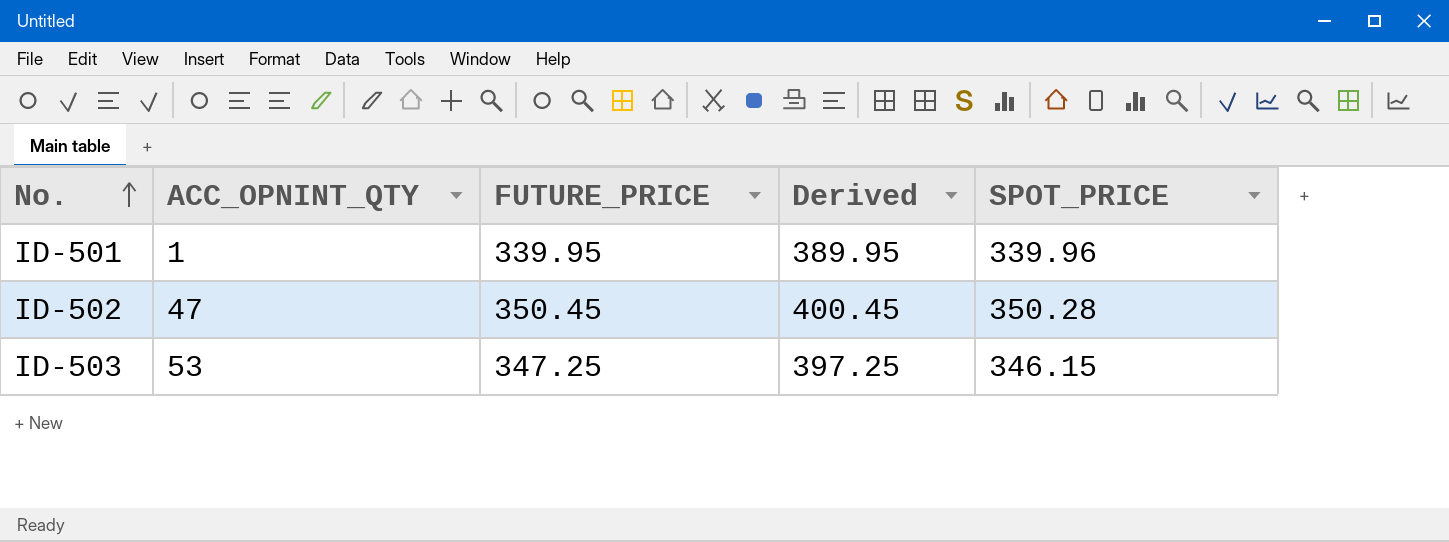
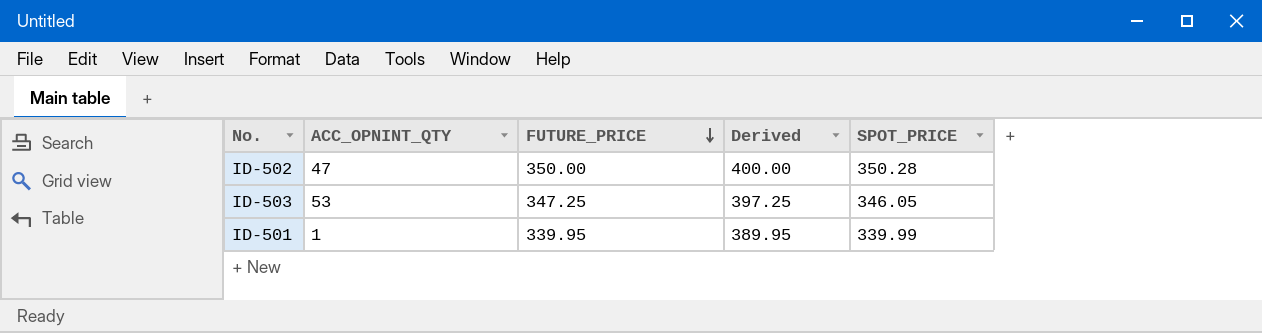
row order: No. ascending -> FUTURE_PRICE descending
ID-502 | FUTURE_PRICE: 350.45 -> 350.00
ID-502 | Derived: 400.45 -> 400.00
ID-503 | SPOT_PRICE: 346.15 -> 346.05
ID-501 | SPOT_PRICE: 339.96 -> 339.99

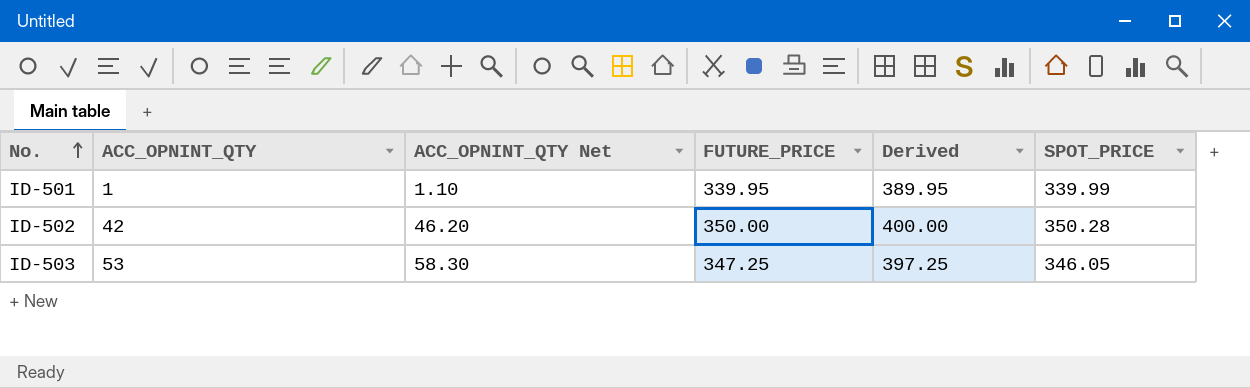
row order: FUTURE_PRICE descending -> No. ascending
column ACC_OPNINT_QTY Net | formula: none -> [ACC_OPNINT_QTY] * 1.1
ID-502 | ACC_OPNINT_QTY: 47 -> 42

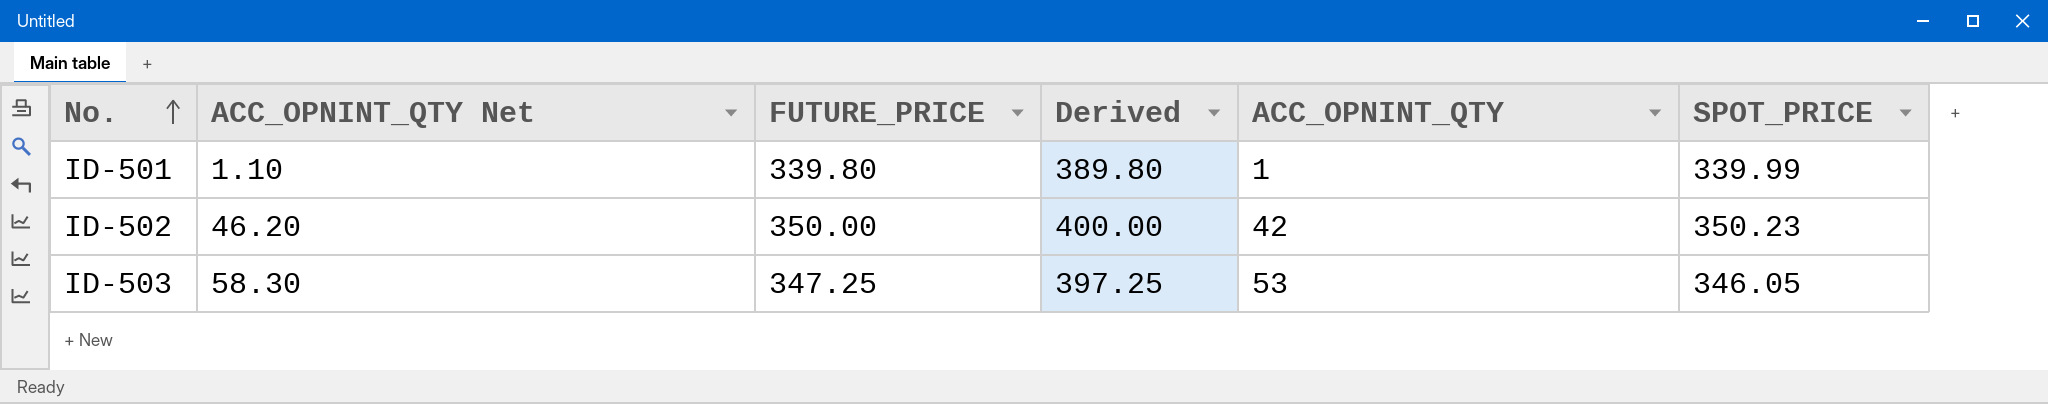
column ACC_OPNINT_QTY | position: 2 -> 5
ID-501 | FUTURE_PRICE: 339.95 -> 339.80
ID-501 | Derived: 389.95 -> 389.80
ID-502 | SPOT_PRICE: 350.28 -> 350.23

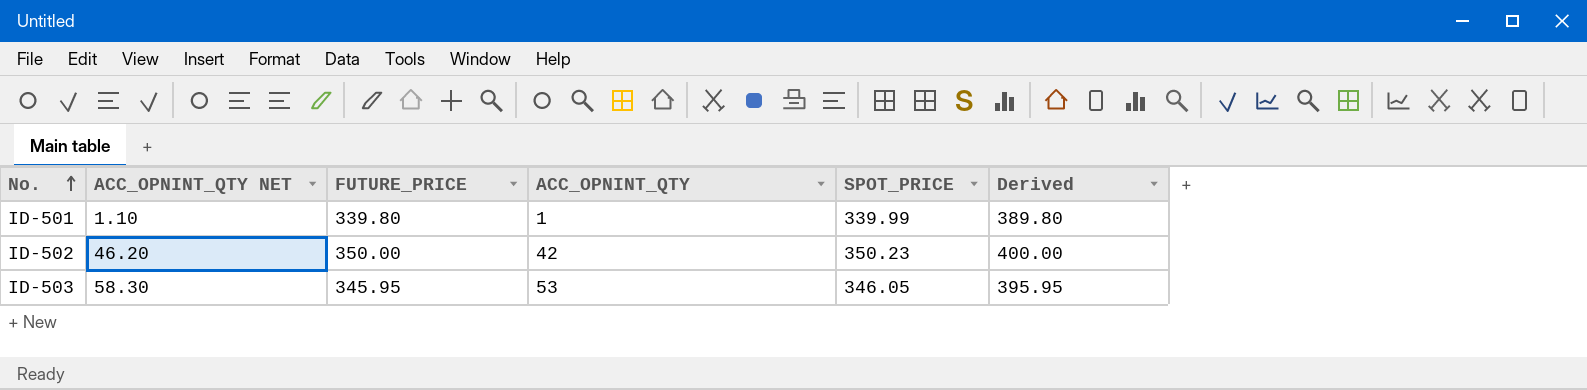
column name: ACC_OPNINT_QTY Net -> ACC_OPNINT_QTY NET
column Derived | position: 4 -> 6
ID-503 | FUTURE_PRICE: 347.25 -> 345.95
ID-503 | Derived: 397.25 -> 395.95

